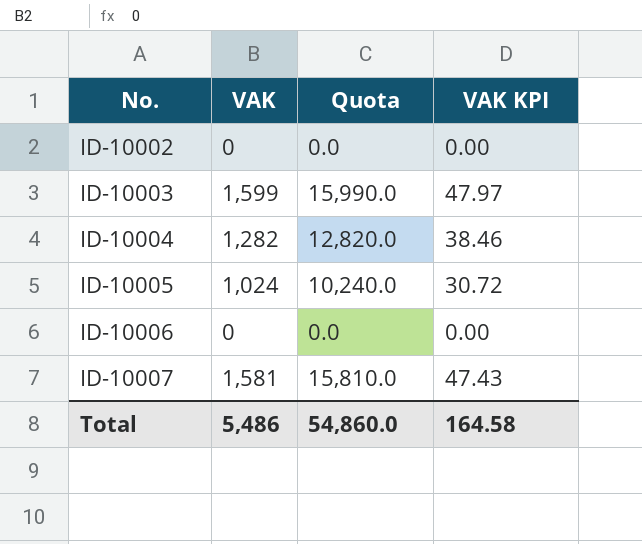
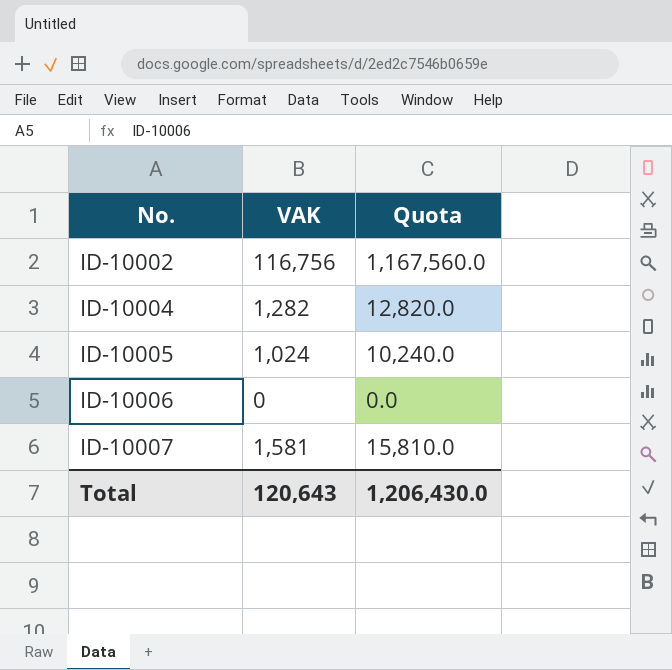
column VAK KPI | formula: [VAK] * 0.03 -> none
row ID-10003: 1,599 | 15,990.0 | 47.97 -> none
ID-10002 | VAK: 0 -> 116,756
ID-10002 | Quota: 0.0 -> 1,167,560.0
Total | VAK: 5,486 -> 120,643
Total | Quota: 54,860.0 -> 1,206,430.0

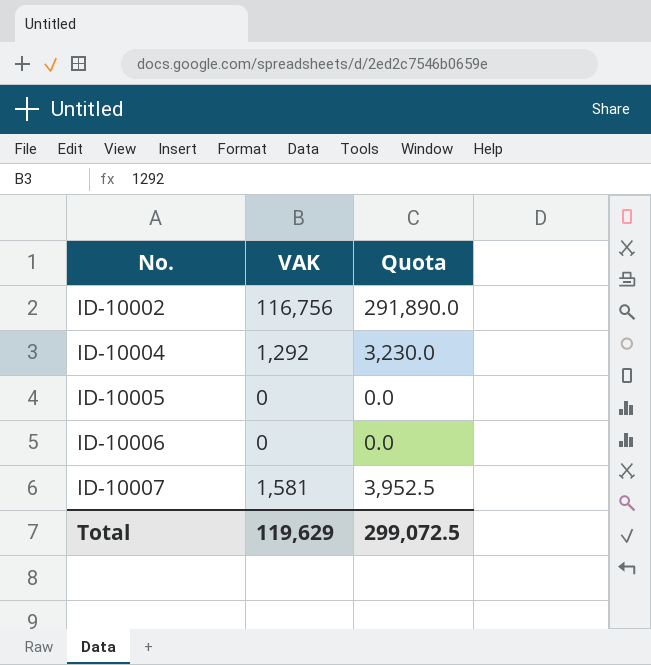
column Quota | formula: [VAK] * 10 -> [VAK] * 2.5
ID-10004 | VAK: 1,282 -> 1,292
ID-10005 | VAK: 1,024 -> 0
Total | VAK: 120,643 -> 119,629
Total | Quota: 1,206,430.0 -> 299,072.5

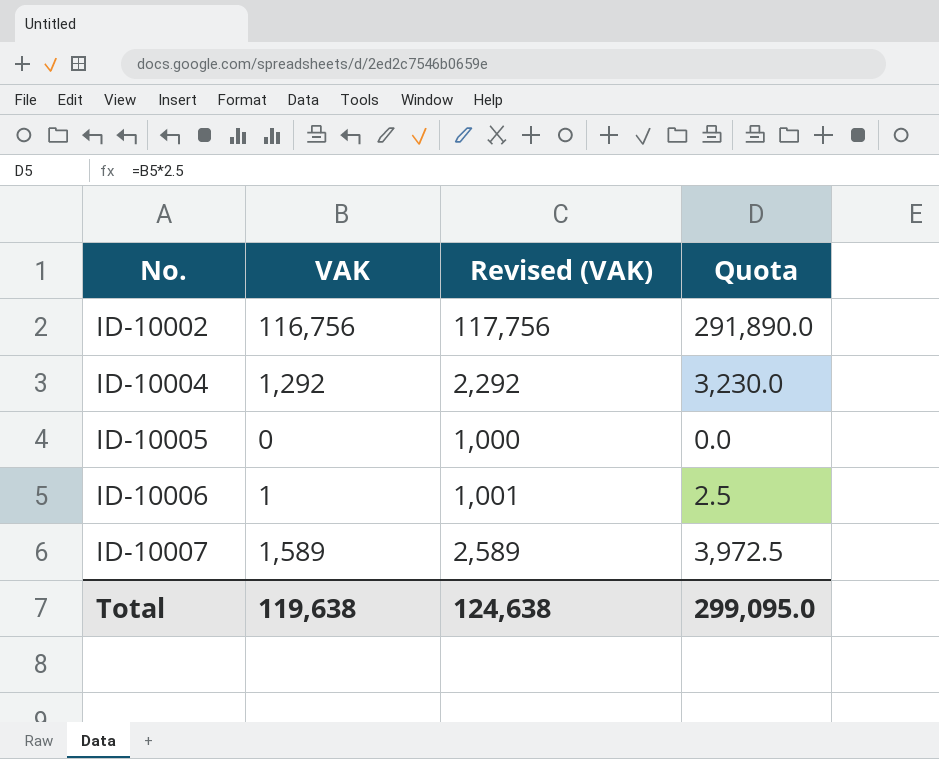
column Revised (VAK) | formula: none -> [VAK] + 1000
ID-10006 | VAK: 0 -> 1
ID-10006 | Quota: 0.0 -> 2.5
ID-10007 | VAK: 1,581 -> 1,589
ID-10007 | Quota: 3,952.5 -> 3,972.5
Total | VAK: 119,629 -> 119,638
Total | Quota: 299,072.5 -> 299,095.0

